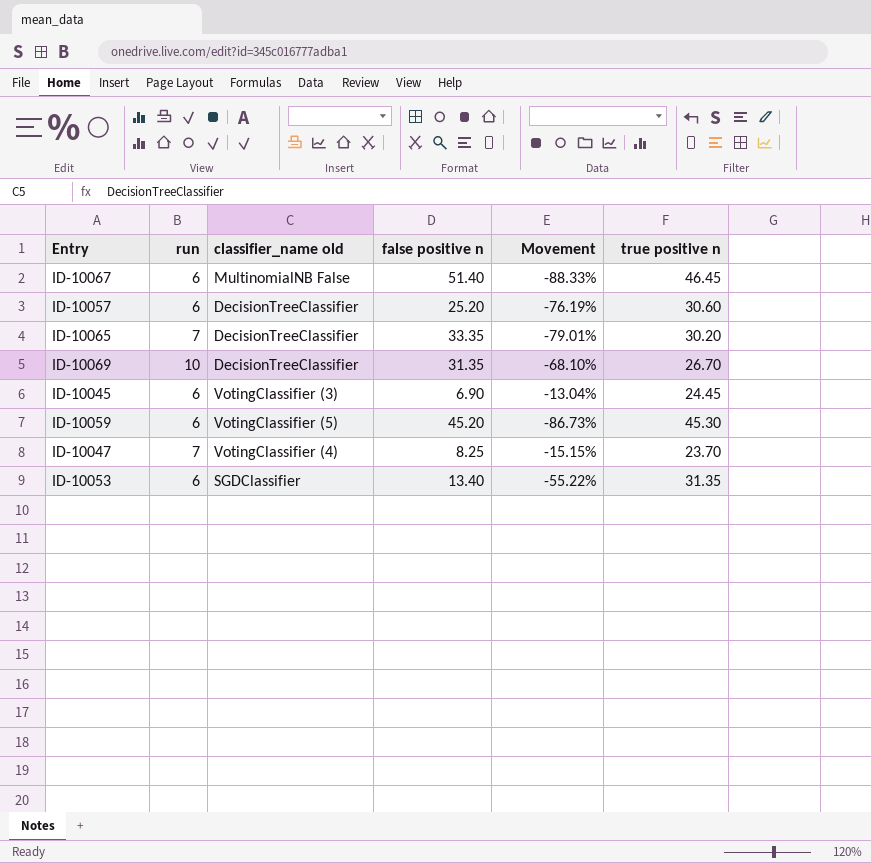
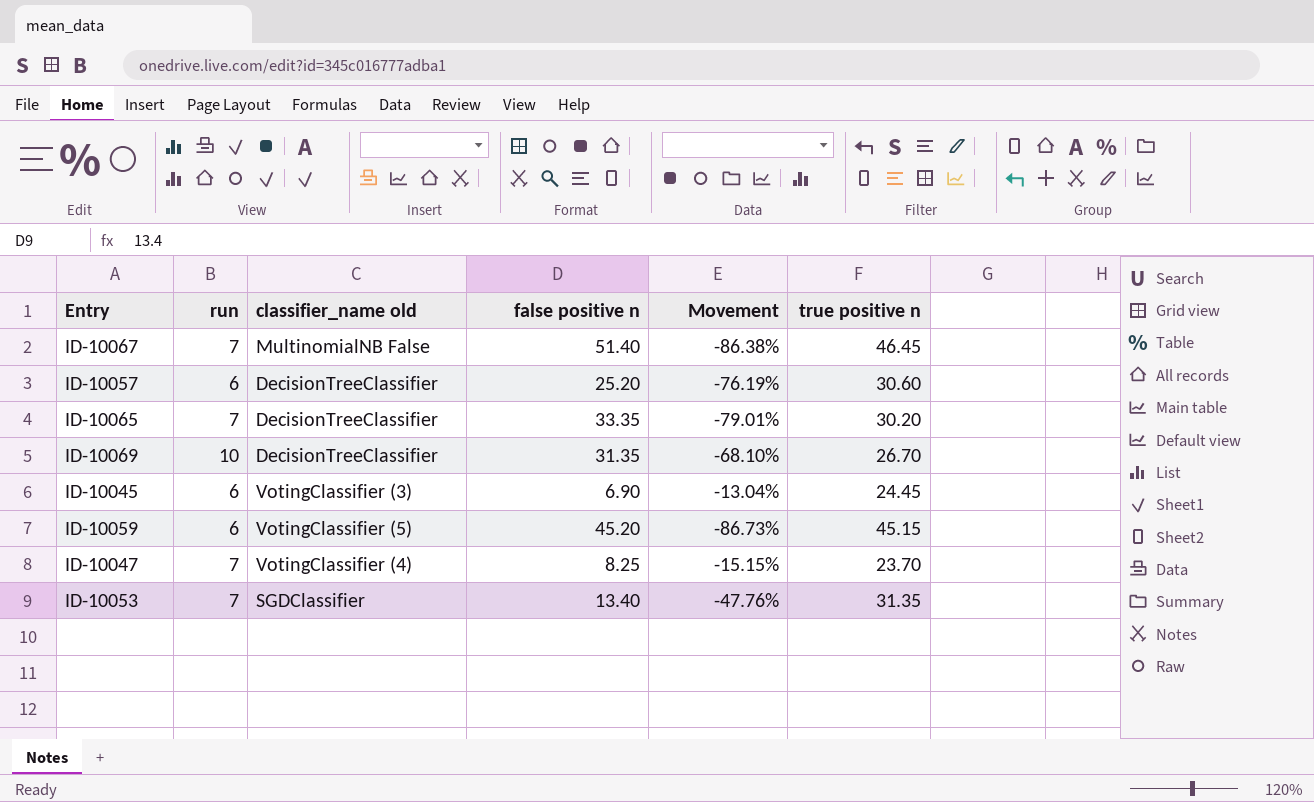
ID-10067 | run: 6 -> 7
ID-10067 | Movement: -88.33% -> -86.38%
ID-10059 | true positive n: 45.30 -> 45.15
ID-10053 | run: 6 -> 7
ID-10053 | Movement: -55.22% -> -47.76%

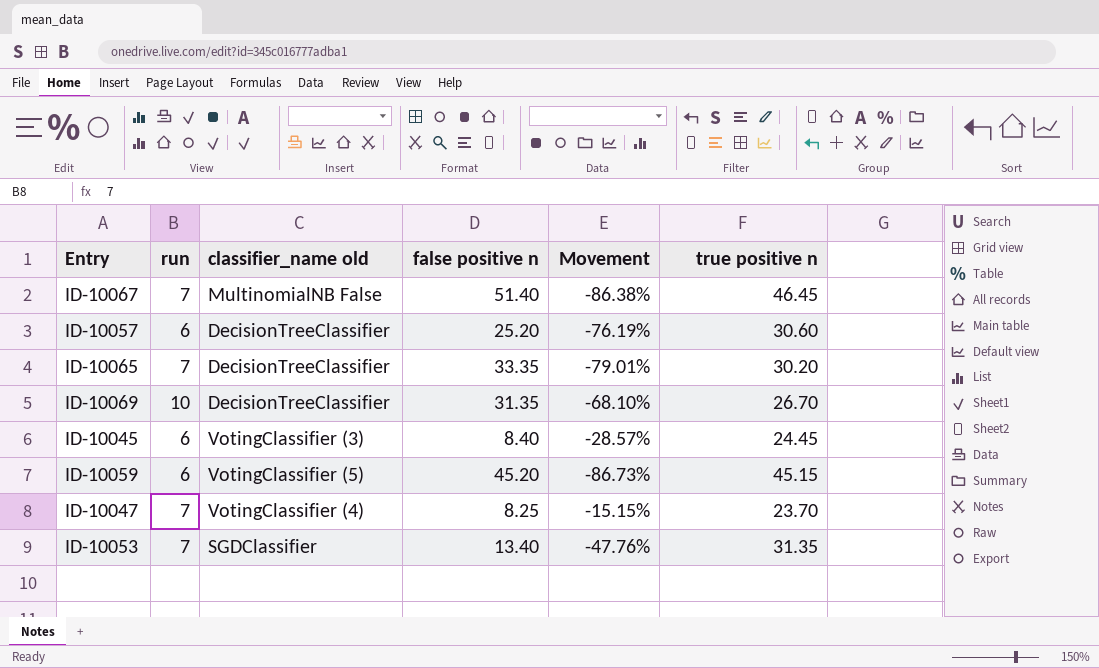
ID-10045 | false positive n: 6.90 -> 8.40
ID-10045 | Movement: -13.04% -> -28.57%

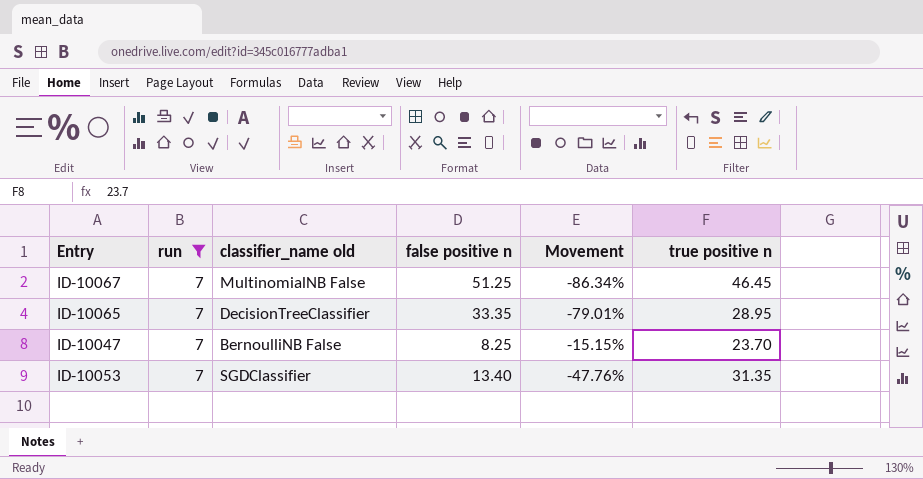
filter: none -> run = 7
ID-10067 | false positive n: 51.40 -> 51.25
ID-10067 | Movement: -86.38% -> -86.34%
ID-10065 | true positive n: 30.20 -> 28.95
ID-10047 | classifier_name old: VotingClassifier (4) -> BernoulliNB False

